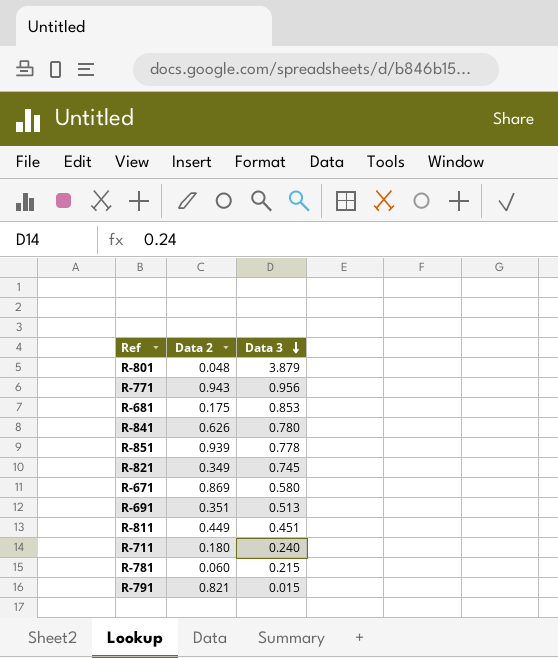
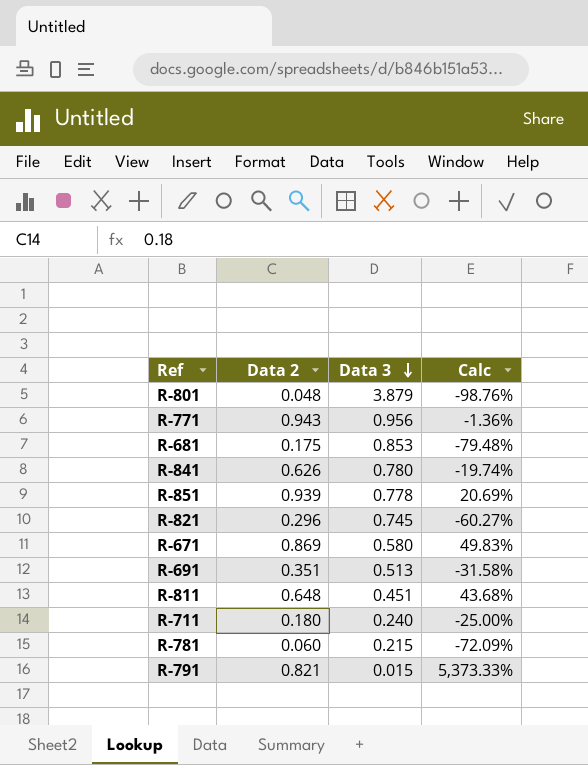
column Calc | formula: none -> ([Data 2] - [Data 3]) / [Data 3]
R-821 | Data 2: 0.349 -> 0.296
R-811 | Data 2: 0.449 -> 0.648

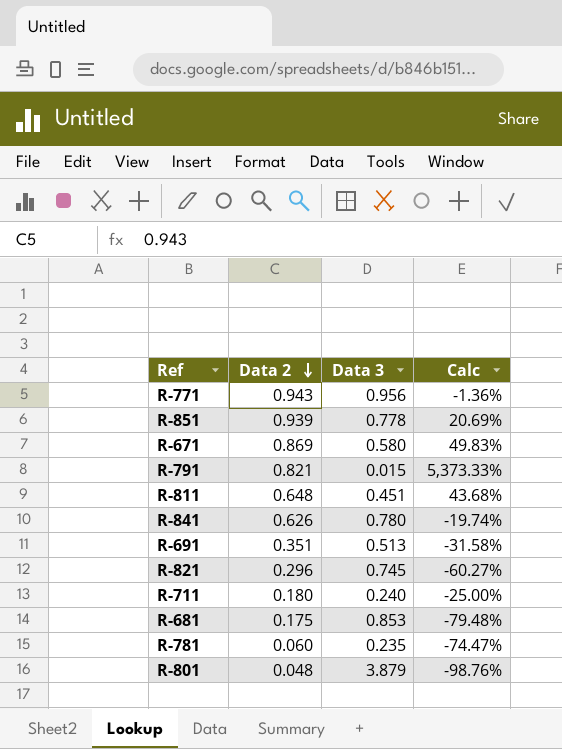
row order: Data 3 descending -> Data 2 descending
R-781 | Data 3: 0.215 -> 0.235
R-781 | Calc: -72.09% -> -74.47%

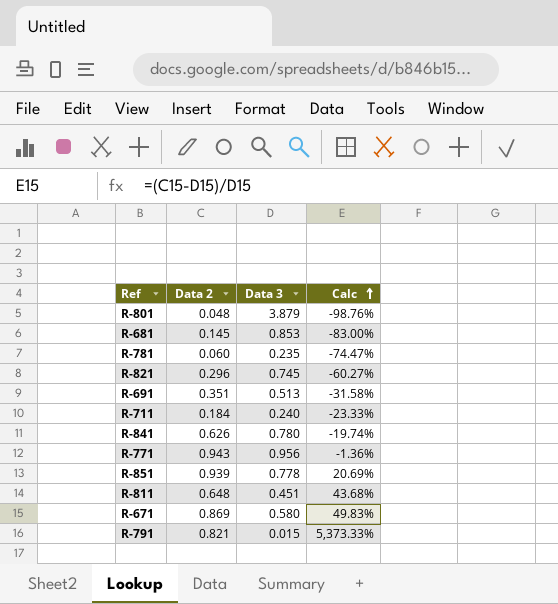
row order: Data 2 descending -> Calc ascending
R-681 | Data 2: 0.175 -> 0.145
R-681 | Calc: -79.48% -> -83.00%
R-711 | Data 2: 0.180 -> 0.184
R-711 | Calc: -25.00% -> -23.33%

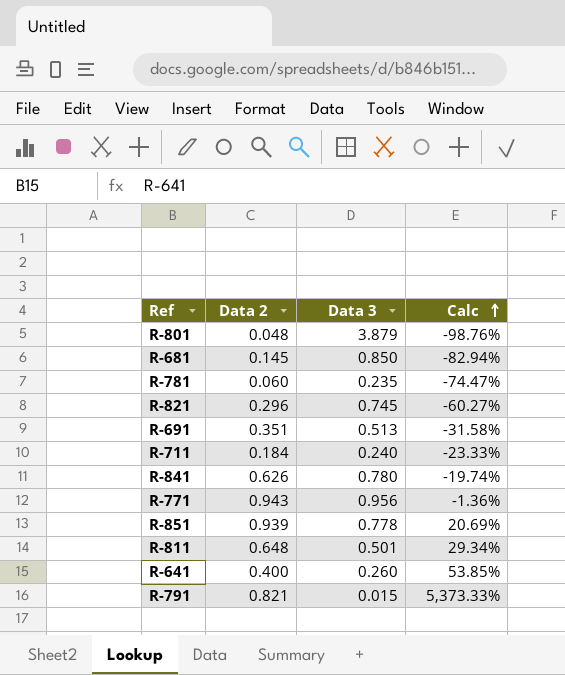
row R-671: 0.869 | 0.580 | 49.83% -> none
R-681 | Data 3: 0.853 -> 0.850
R-681 | Calc: -83.00% -> -82.94%
R-811 | Data 3: 0.451 -> 0.501
R-811 | Calc: 43.68% -> 29.34%
row R-641: none -> 0.400 | 0.260 | 53.85%

